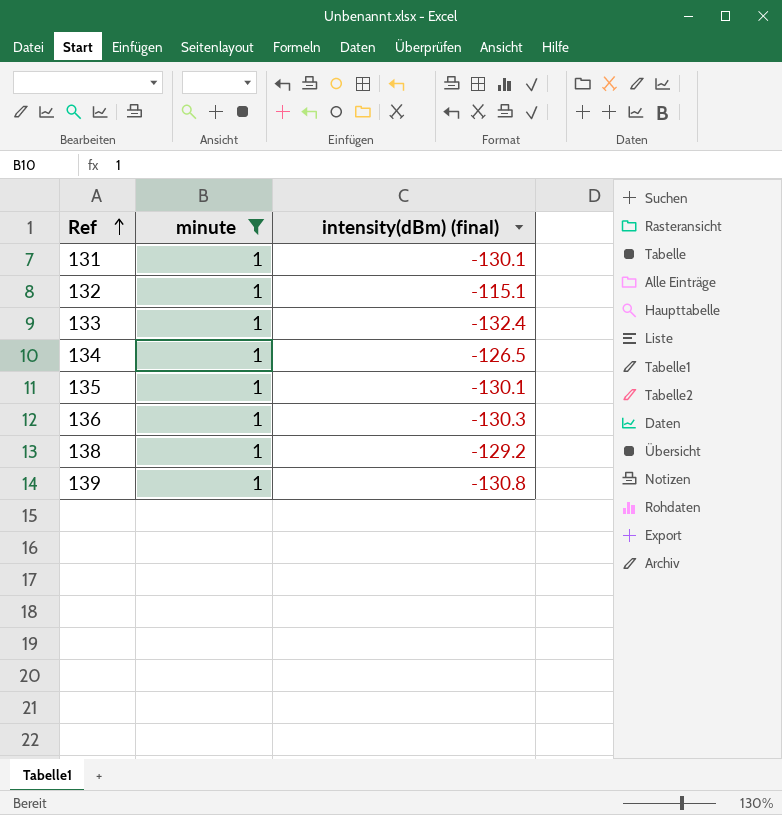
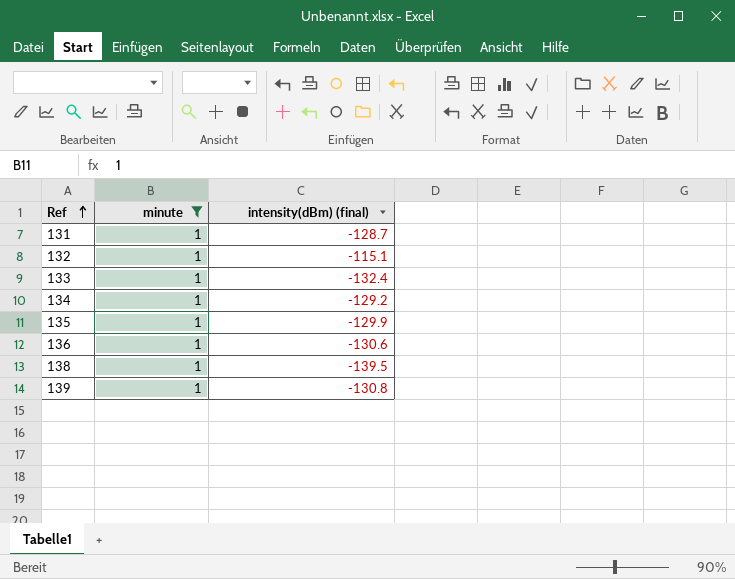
131 | intensity(dBm) (final): -130.1 -> -128.7
134 | intensity(dBm) (final): -126.5 -> -129.2
135 | intensity(dBm) (final): -130.1 -> -129.9
136 | intensity(dBm) (final): -130.3 -> -130.6
138 | intensity(dBm) (final): -129.2 -> -139.5

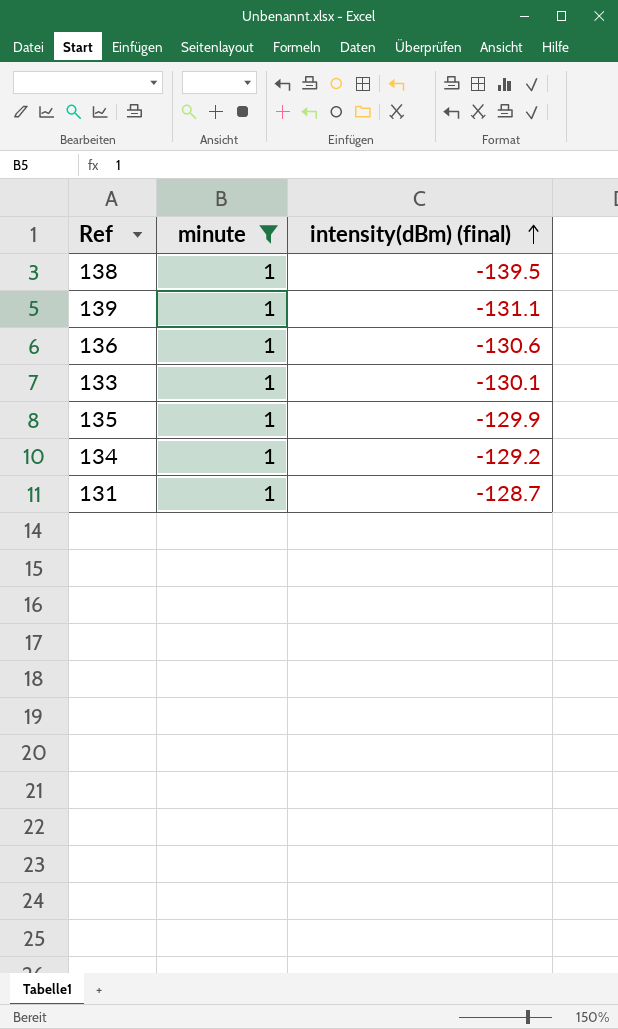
row order: Ref ascending -> intensity(dBm) (final) ascending
row 132: 1 | -115.1 -> none
139 | intensity(dBm) (final): -130.8 -> -131.1
133 | intensity(dBm) (final): -132.4 -> -130.1

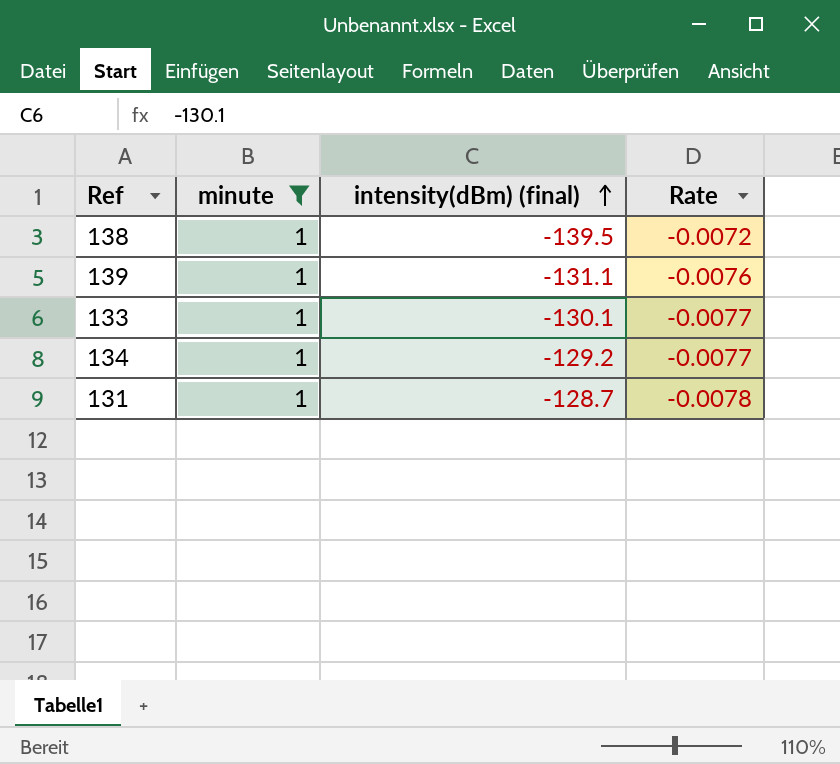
column Rate | formula: none -> [minute] / [intensity(dBm) (final)]
row 136: 1 | -130.6 -> none
row 135: 1 | -129.9 -> none

